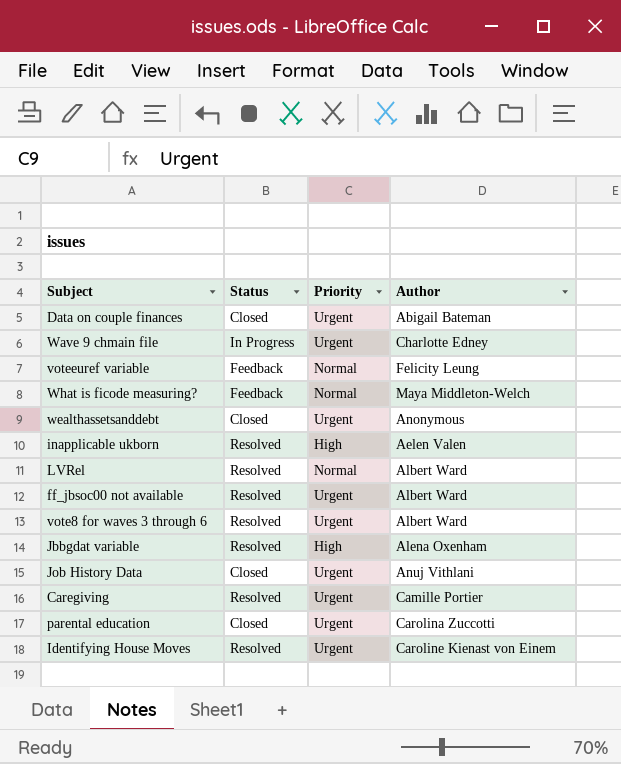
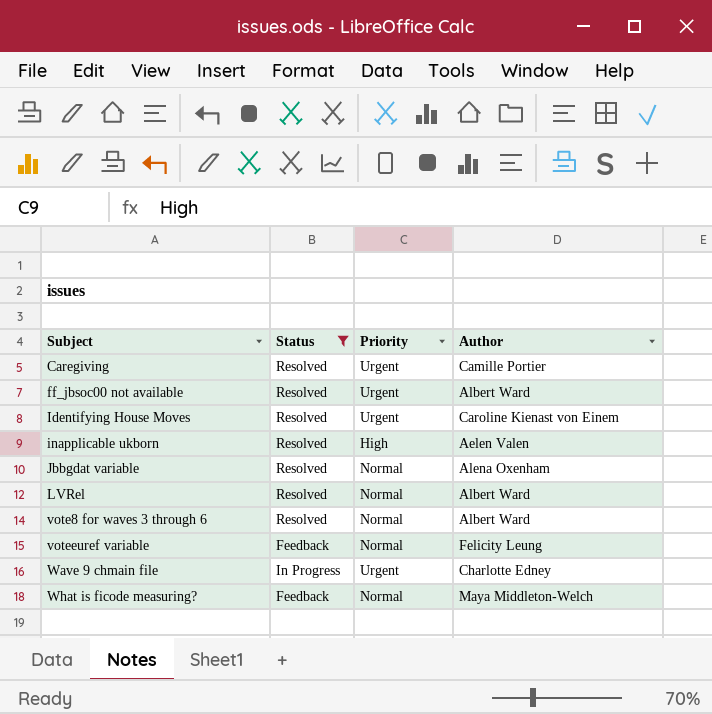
filter: none -> Status != Closed
row order: none -> Subject ascending
Jbbgdat variable | Priority: High -> Normal
vote8 for waves 3 through 6 | Priority: Urgent -> Normal

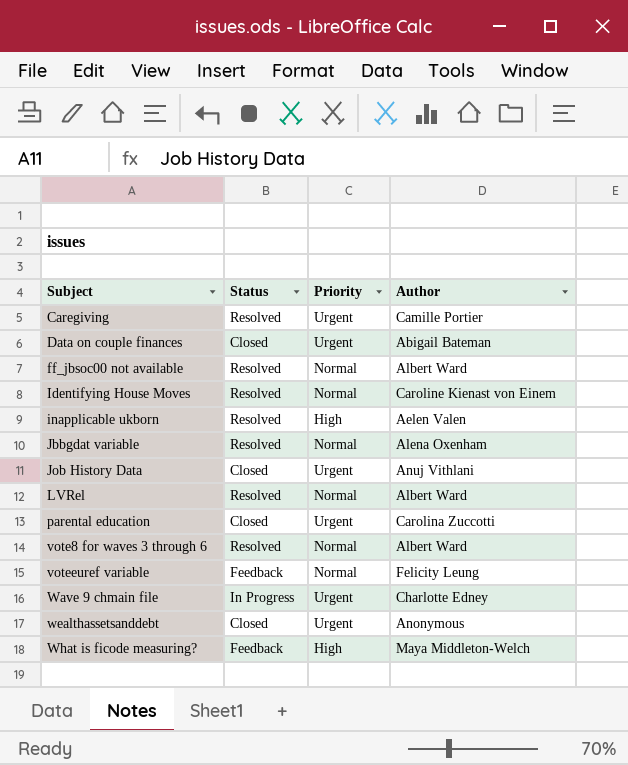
filter: Status != Closed -> none
ff_jbsoc00 not available | Priority: Urgent -> Normal
Identifying House Moves | Priority: Urgent -> Normal
What is ficode measuring? | Priority: Normal -> High

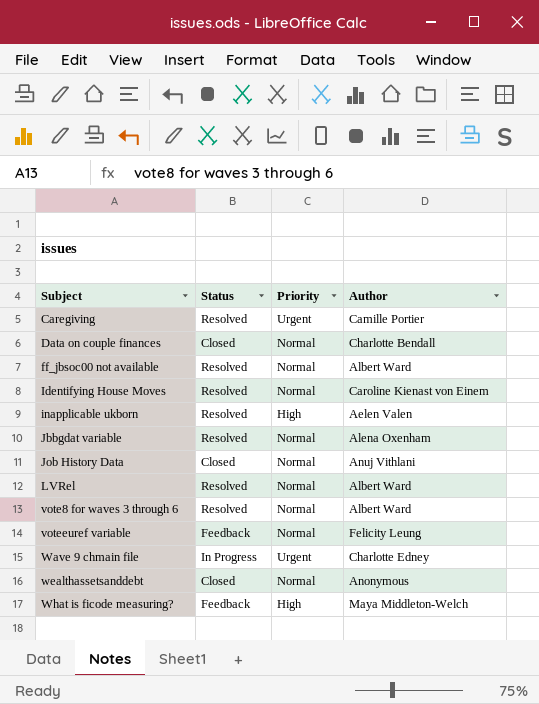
row parental education: Closed | Urgent | Carolina Zuccotti -> none
Data on couple finances | Priority: Urgent -> Normal
Data on couple finances | Author: Abigail Bateman -> Charlotte Bendall
Job History Data | Priority: Urgent -> Normal
wealthassetsanddebt | Priority: Urgent -> Normal

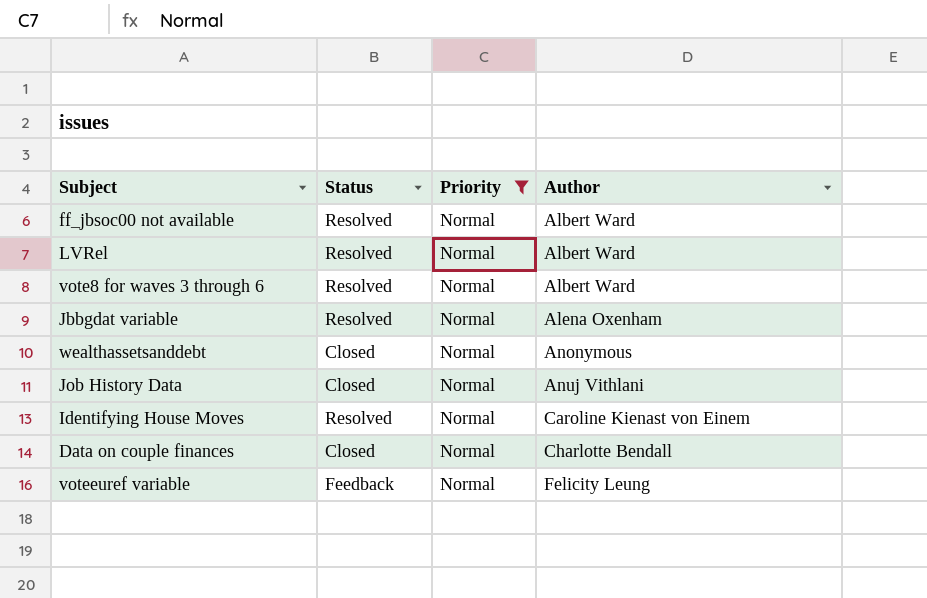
filter: none -> Priority = Normal
row order: Subject ascending -> Author ascending

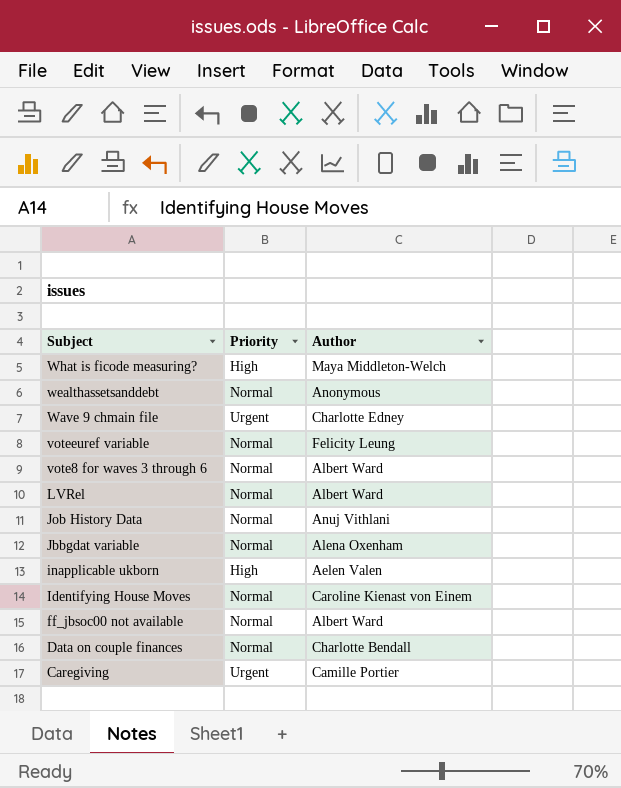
filter: Priority = Normal -> none
row order: Author ascending -> Subject descending
column Status | position: 2 -> none

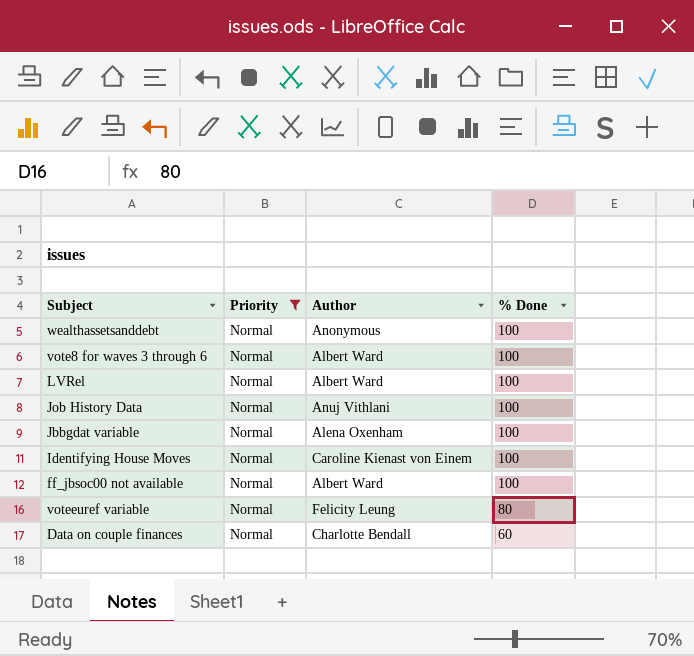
filter: none -> Priority = Normal
row order: Subject descending -> % Done descending
column % Done | position: none -> 4

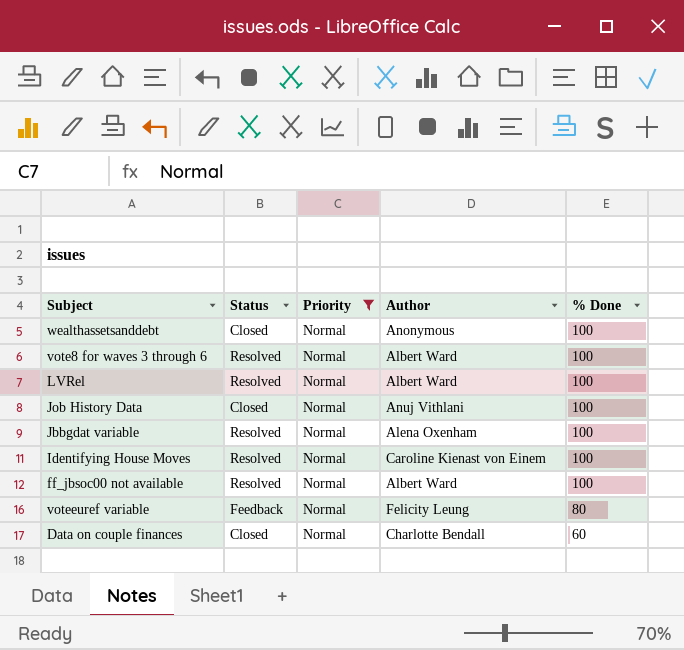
column Status | position: none -> 2

